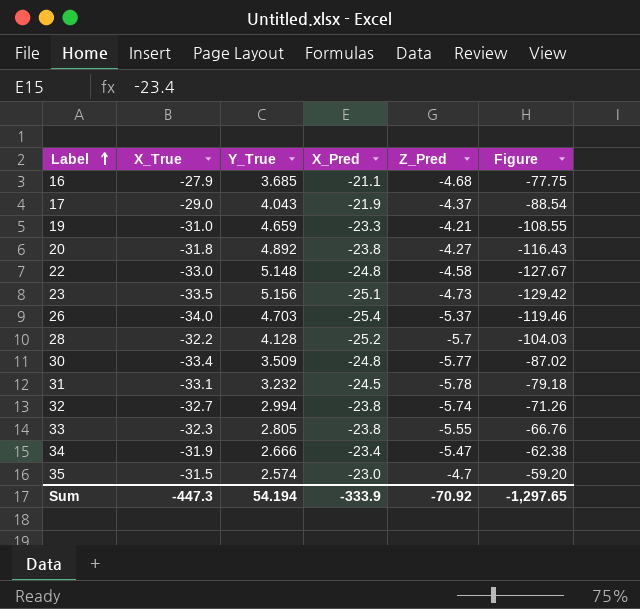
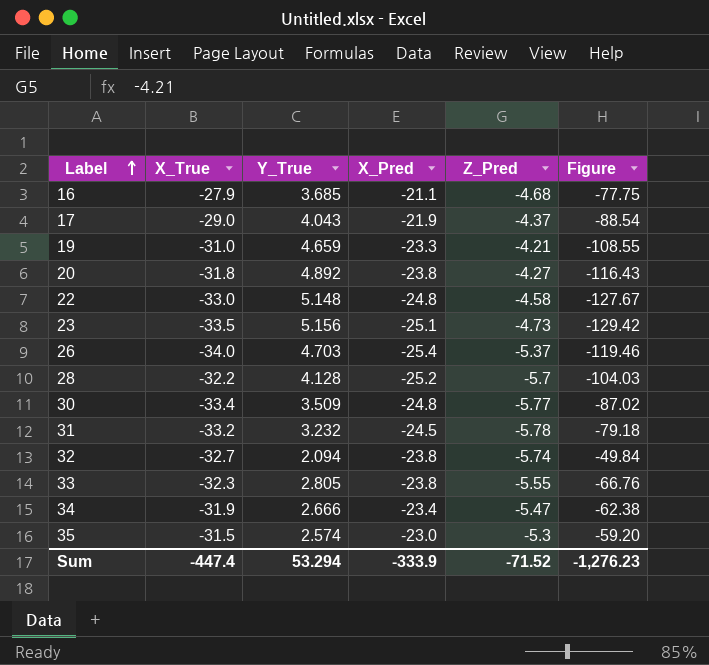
31 | X_True: -33.1 -> -33.2
32 | Y_True: 2.994 -> 2.094
32 | Figure: -71.26 -> -49.84
35 | Z_Pred: -4.7 -> -5.3
Sum | X_True: -447.3 -> -447.4
Sum | Y_True: 54.194 -> 53.294
Sum | Z_Pred: -70.92 -> -71.52
Sum | Figure: -1,297.65 -> -1,276.23

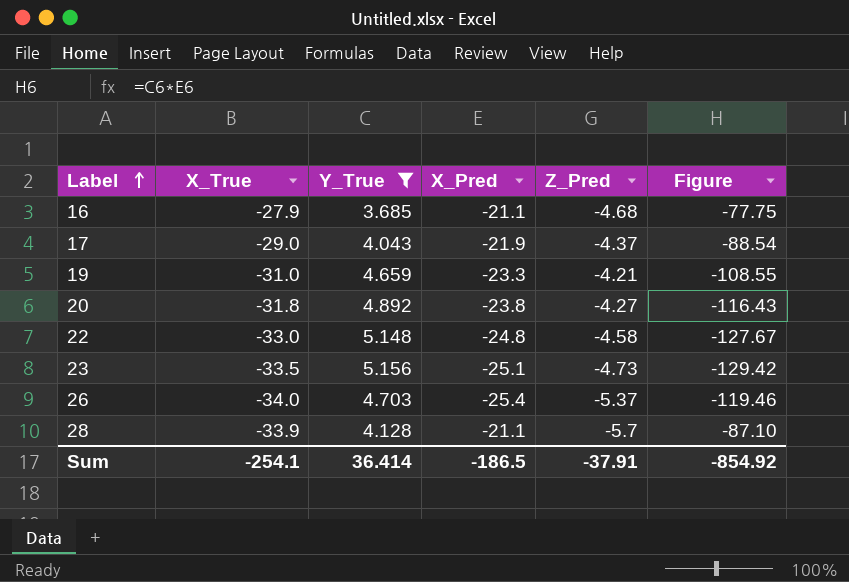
filter: none -> Y_True >= 3.685
28 | X_True: -32.2 -> -33.9
28 | X_Pred: -25.2 -> -21.1
28 | Figure: -104.03 -> -87.10
Sum | X_True: -447.4 -> -254.1
Sum | Y_True: 53.294 -> 36.414
Sum | X_Pred: -333.9 -> -186.5
Sum | Z_Pred: -71.52 -> -37.91
Sum | Figure: -1,276.23 -> -854.92

